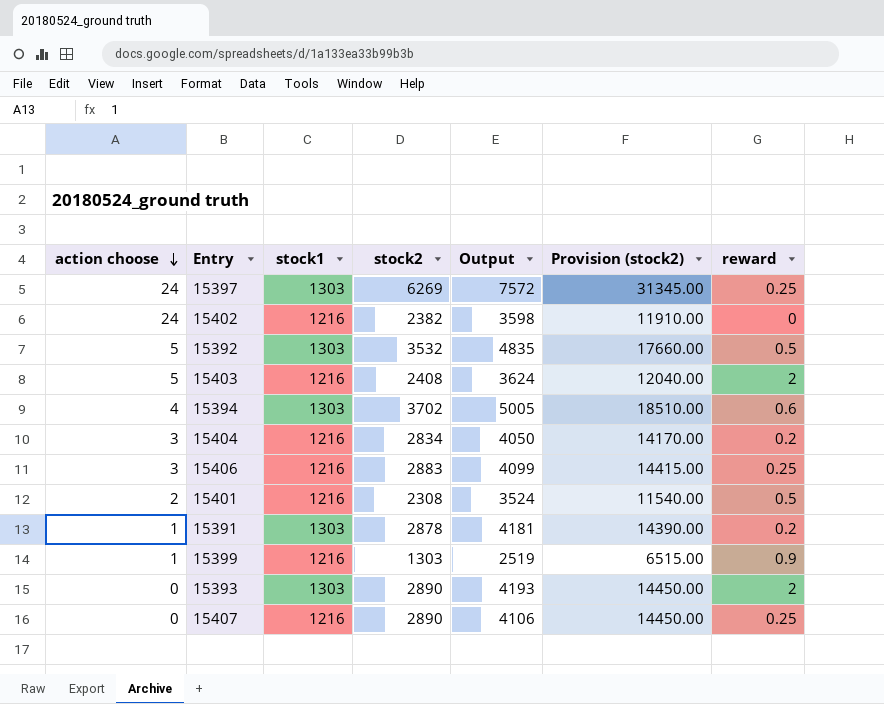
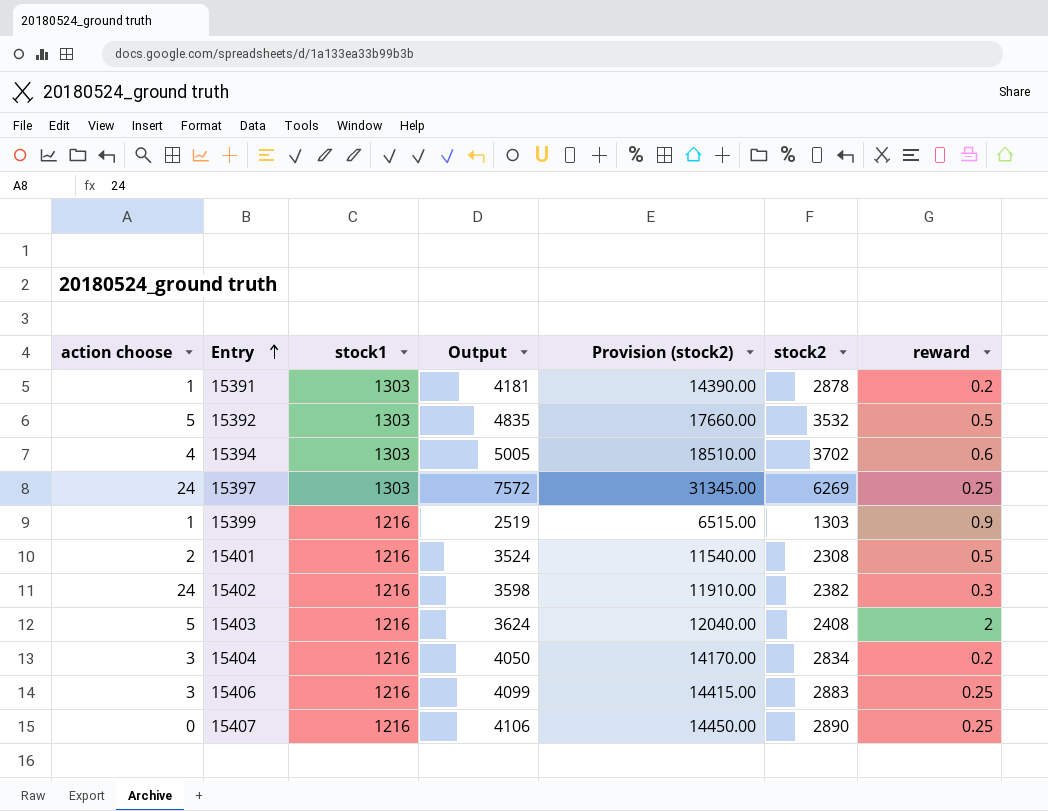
row order: action choose descending -> Entry ascending
column stock2 | position: 4 -> 6
row 15393: 0 | 1303 | 2890 | 4193 | 14450.00 | 2 -> none
15402 | reward: 0 -> 0.3

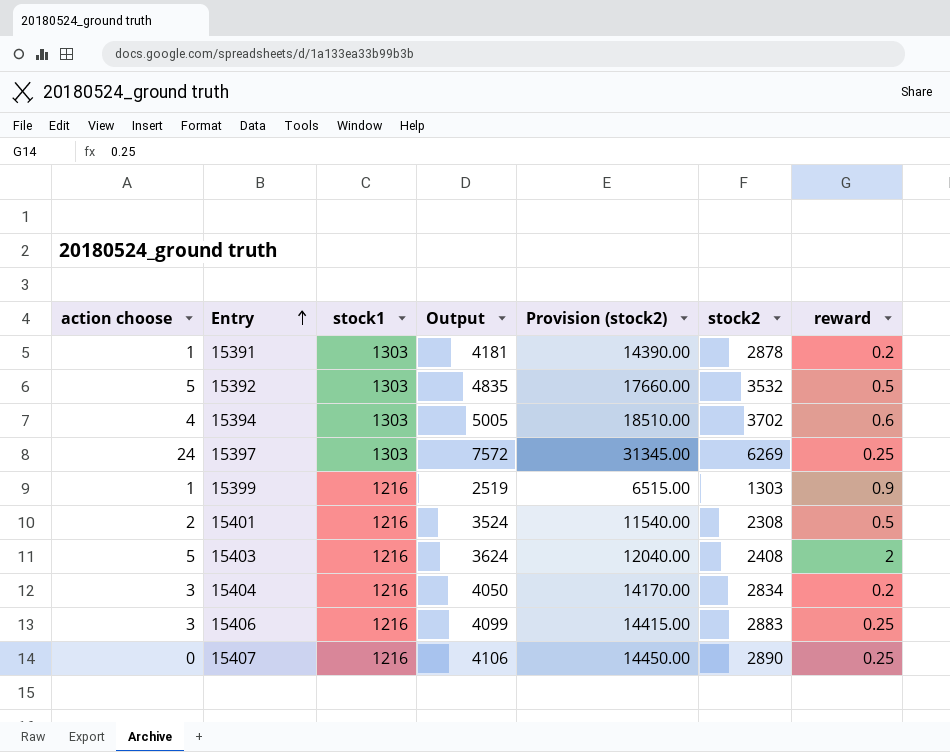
row 15402: 24 | 1216 | 3598 | 11910.00 | 2382 | 0.3 -> none

